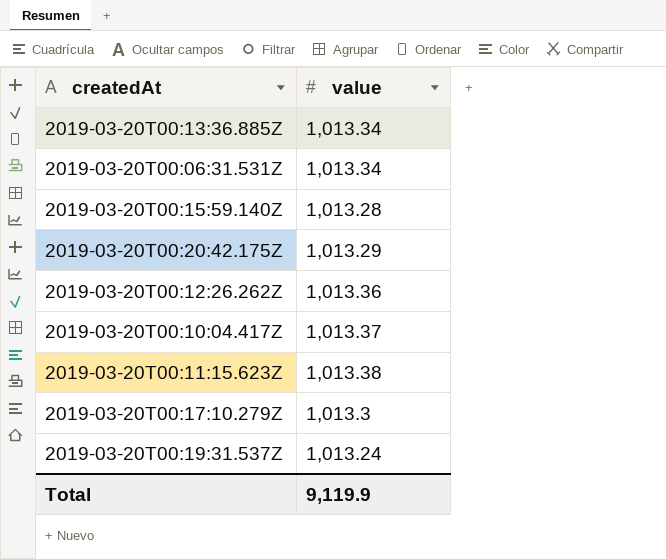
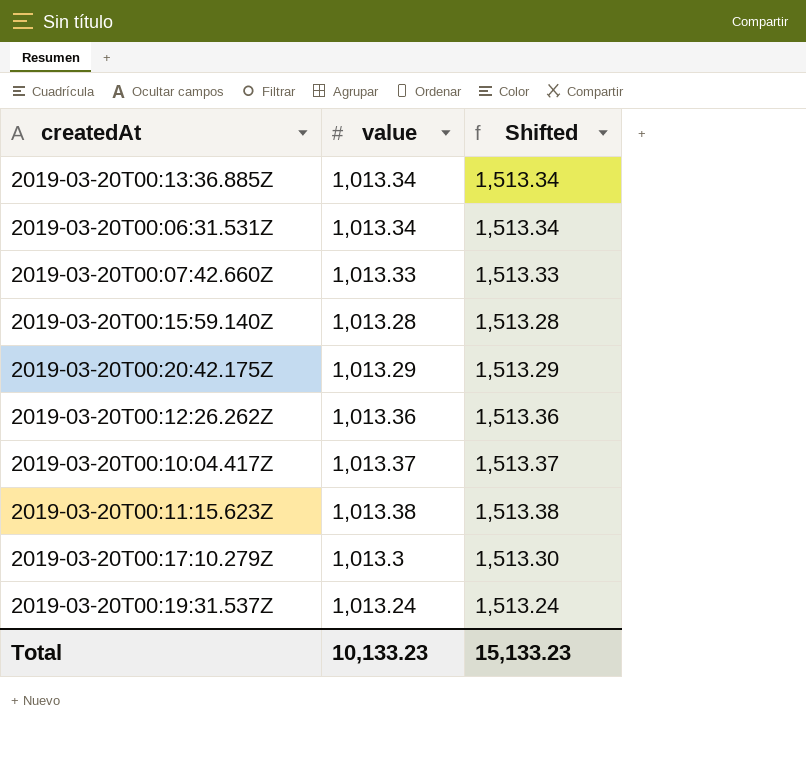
column Shifted | formula: none -> [value] + 500
row 2019-03-20T00:07:42.660Z: none -> 1,013.33 | 1,513.33
Total | value: 9,119.9 -> 10,133.23

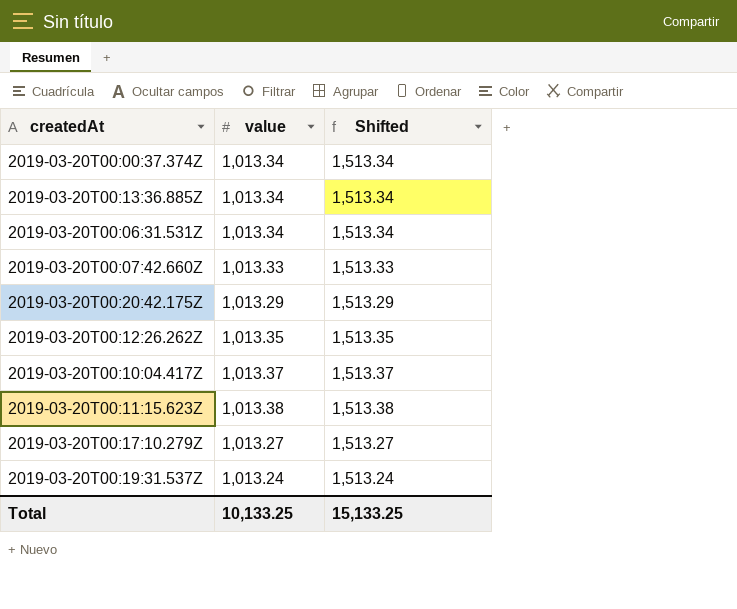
row 2019-03-20T00:15:59.140Z: 1,013.28 | 1,513.28 -> none
row 2019-03-20T00:00:37.374Z: none -> 1,013.34 | 1,513.34
2019-03-20T00:12:26.262Z | value: 1,013.36 -> 1,013.35
2019-03-20T00:12:26.262Z | Shifted: 1,513.36 -> 1,513.35
2019-03-20T00:17:10.279Z | value: 1,013.3 -> 1,013.27
2019-03-20T00:17:10.279Z | Shifted: 1,513.30 -> 1,513.27
Total | value: 10,133.23 -> 10,133.25
Total | Shifted: 15,133.23 -> 15,133.25

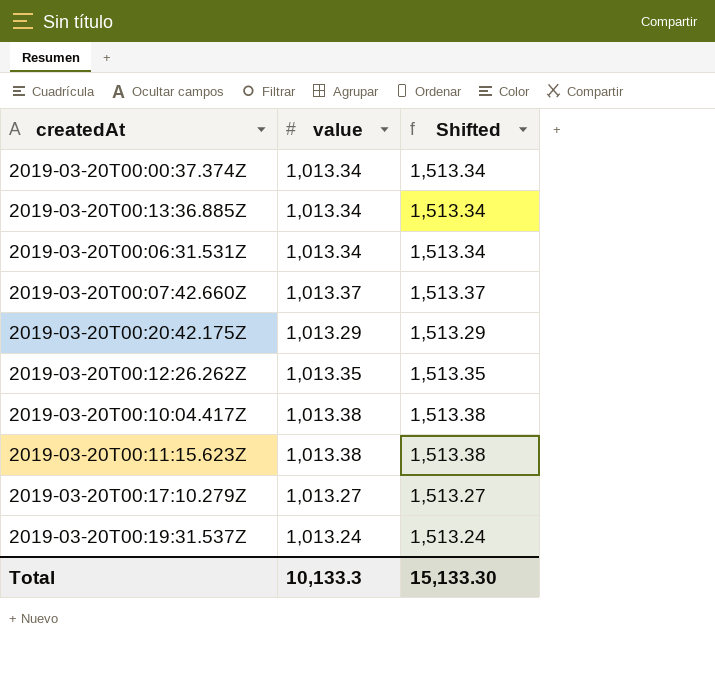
2019-03-20T00:07:42.660Z | value: 1,013.33 -> 1,013.37
2019-03-20T00:07:42.660Z | Shifted: 1,513.33 -> 1,513.37
2019-03-20T00:10:04.417Z | value: 1,013.37 -> 1,013.38
2019-03-20T00:10:04.417Z | Shifted: 1,513.37 -> 1,513.38
Total | value: 10,133.25 -> 10,133.3
Total | Shifted: 15,133.25 -> 15,133.30

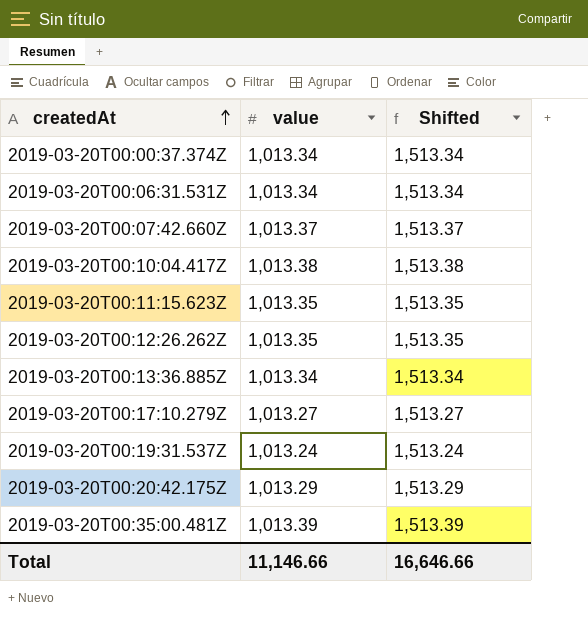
row order: none -> createdAt ascending
2019-03-20T00:11:15.623Z | value: 1,013.38 -> 1,013.35
2019-03-20T00:11:15.623Z | Shifted: 1,513.38 -> 1,513.35
row 2019-03-20T00:35:00.481Z: none -> 1,013.39 | 1,513.39
Total | value: 10,133.3 -> 11,146.66
Total | Shifted: 15,133.30 -> 16,646.66

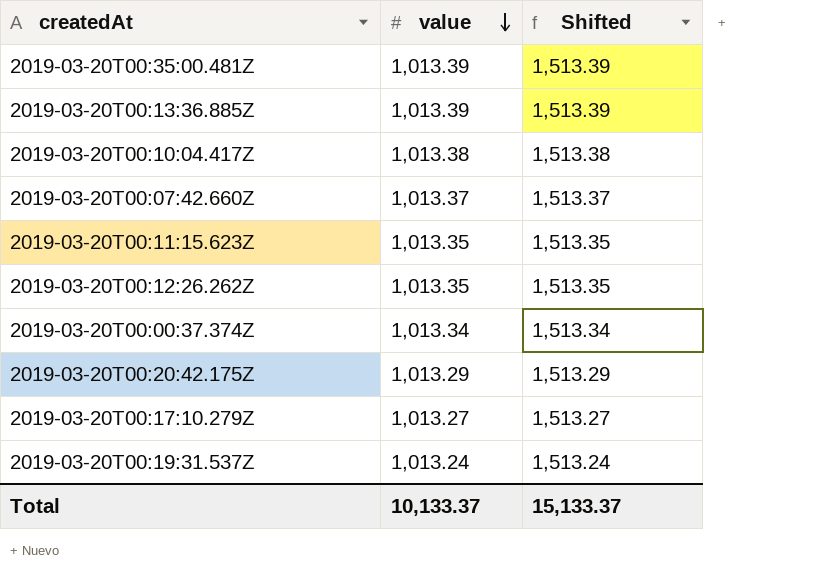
row order: createdAt ascending -> value descending
row 2019-03-20T00:06:31.531Z: 1,013.34 | 1,513.34 -> none
2019-03-20T00:13:36.885Z | value: 1,013.34 -> 1,013.39
2019-03-20T00:13:36.885Z | Shifted: 1,513.34 -> 1,513.39
Total | value: 11,146.66 -> 10,133.37
Total | Shifted: 16,646.66 -> 15,133.37

